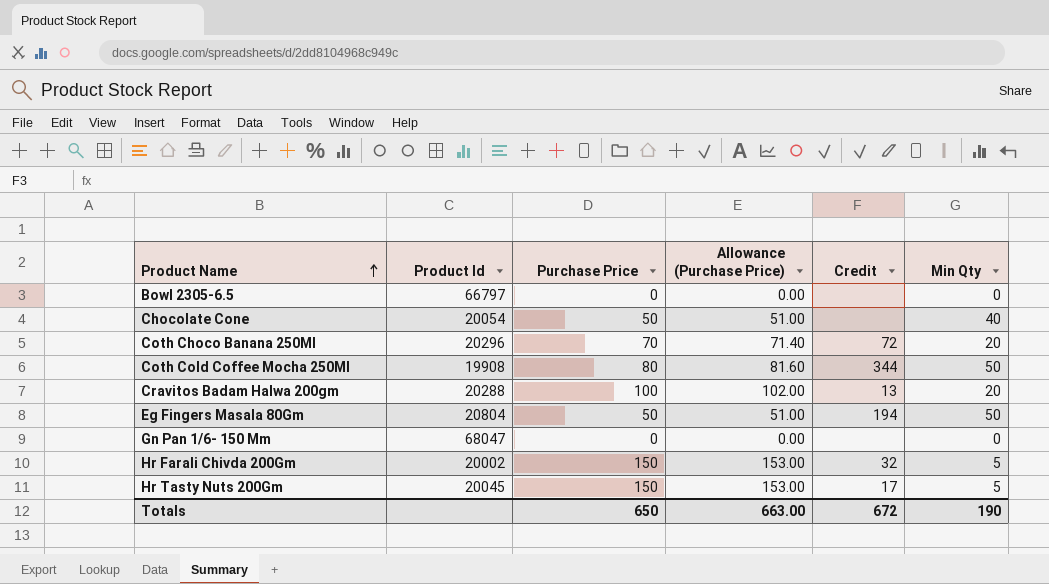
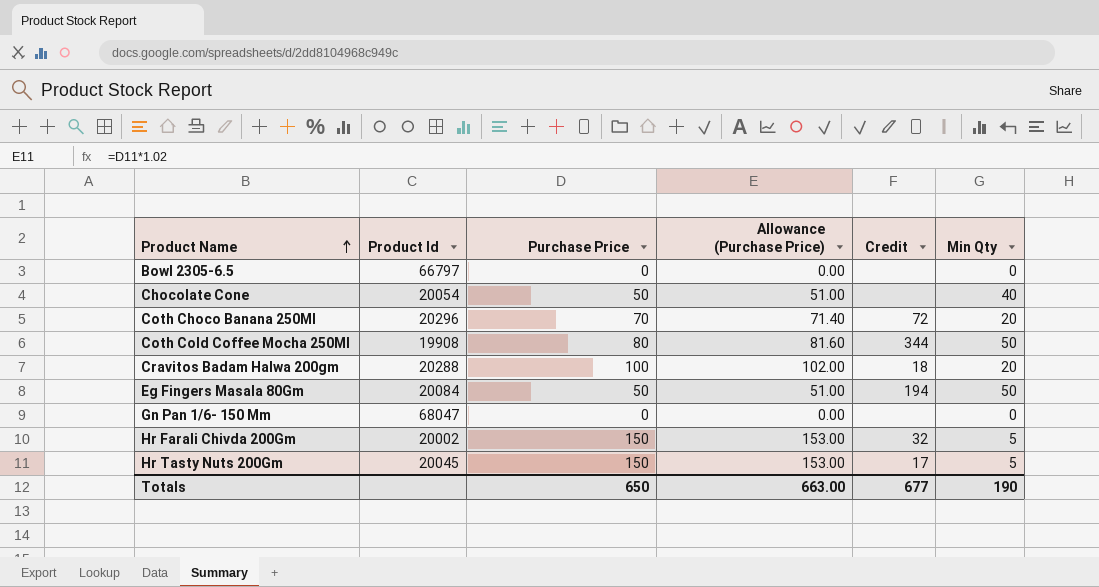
Cravitos Badam Halwa 200gm | Credit: 13 -> 18
Eg Fingers Masala 80Gm | Product Id: 20804 -> 20084
Totals | Credit: 672 -> 677

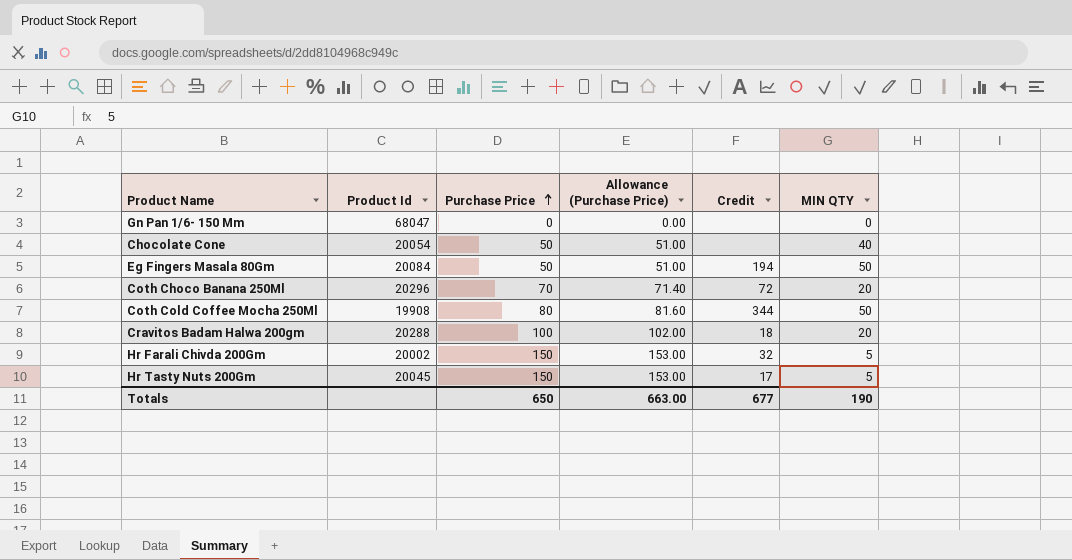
row order: Product Name ascending -> Purchase Price ascending
column name: Min Qty -> MIN QTY
row Bowl 2305-6.5: 66797 | 0 | 0.00 | none | 0 -> none

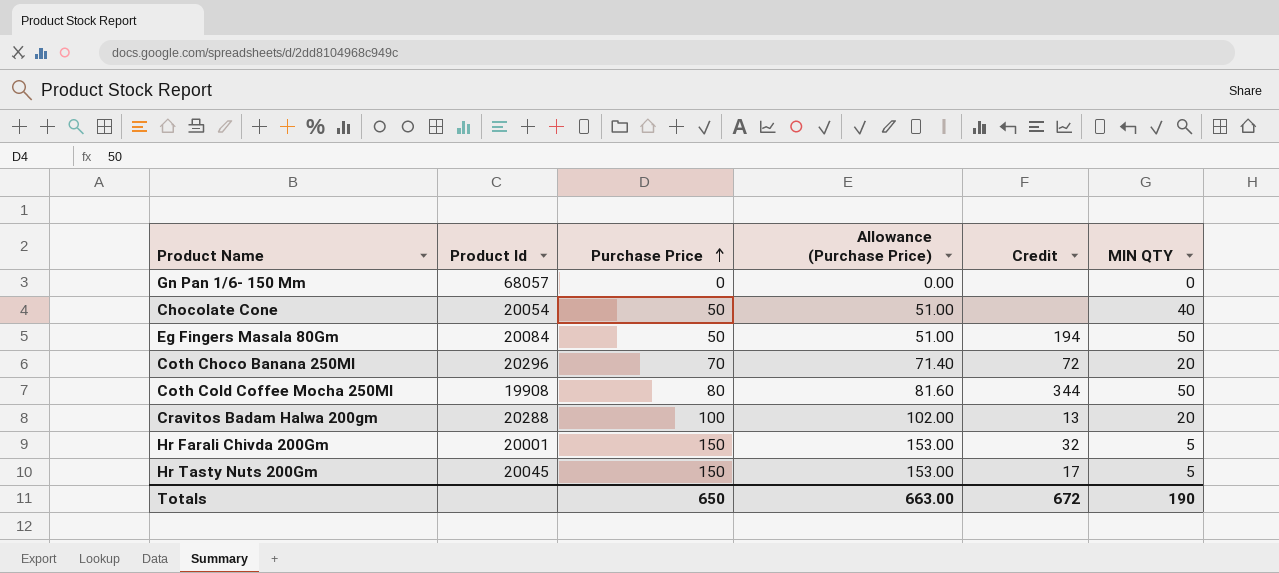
Gn Pan 1/6- 150 Mm | Product Id: 68047 -> 68057
Cravitos Badam Halwa 200gm | Credit: 18 -> 13
Hr Farali Chivda 200Gm | Product Id: 20002 -> 20001
Totals | Credit: 677 -> 672

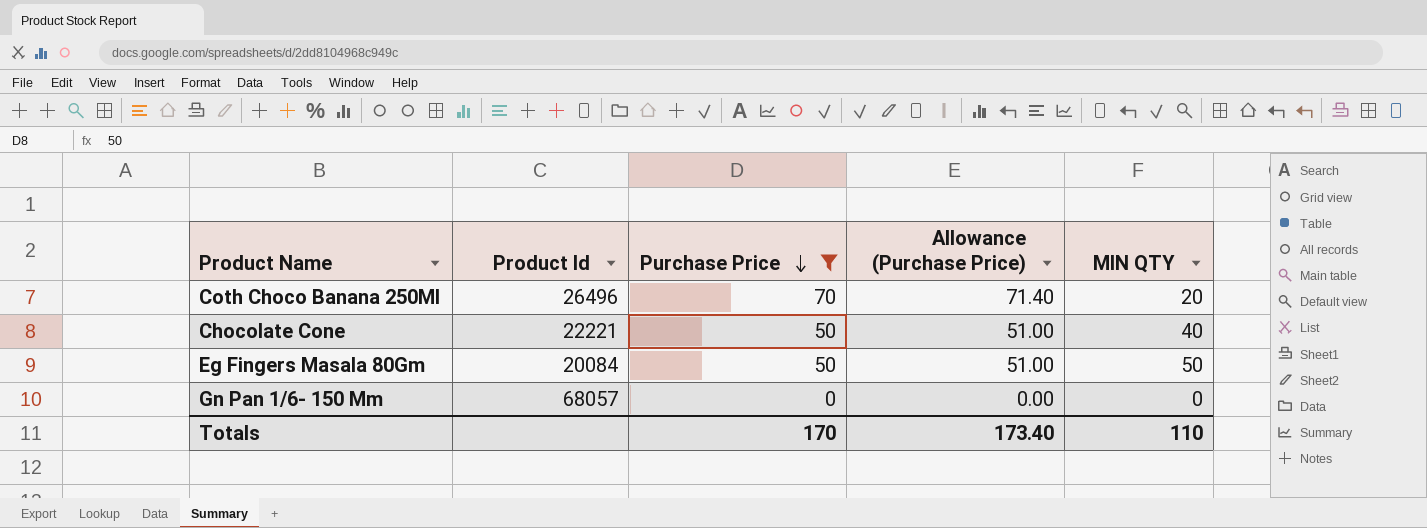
filter: none -> Purchase Price <= 70
row order: Purchase Price ascending -> Purchase Price descending
column Credit | position: 5 -> none
Coth Choco Banana 250Ml | Product Id: 20296 -> 26496
Chocolate Cone | Product Id: 20054 -> 22221
Totals | Purchase Price: 650 -> 170
Totals | Allowance (Purchase Price): 663.00 -> 173.40
Totals | MIN QTY: 190 -> 110

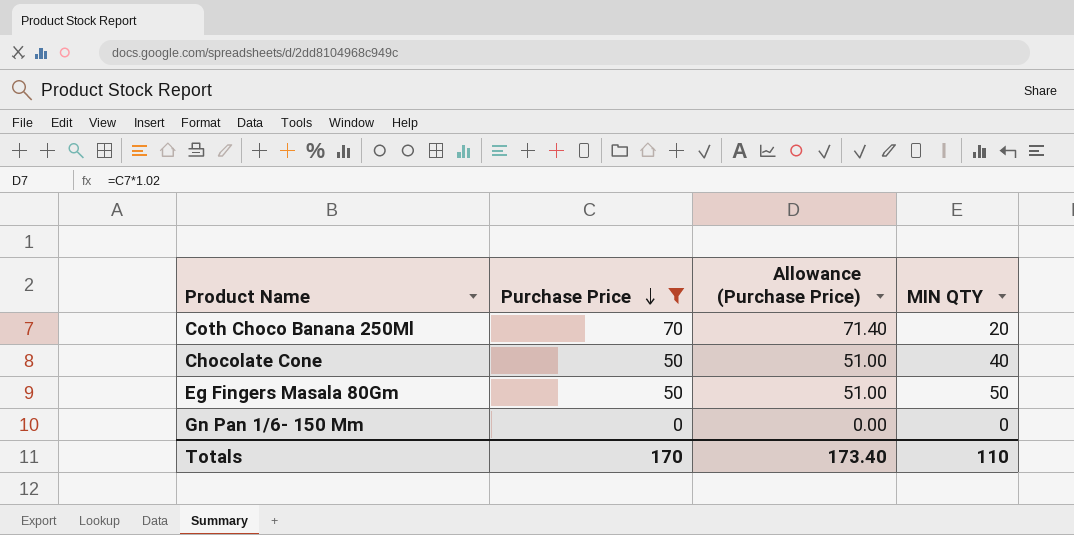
column Product Id | position: 2 -> none

